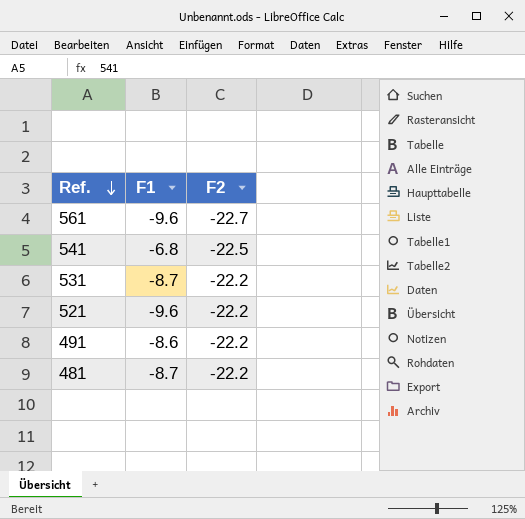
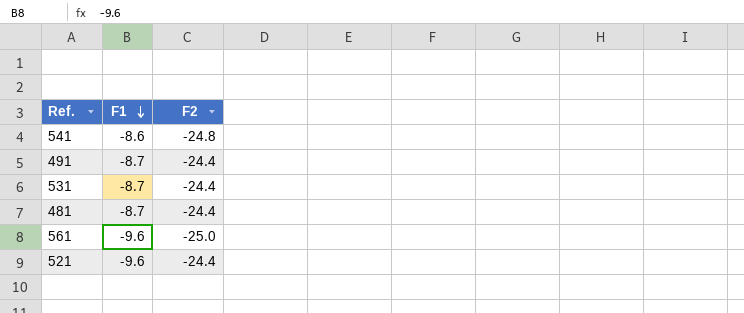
row order: Ref. descending -> F1 descending
541 | F1: -6.8 -> -8.6
541 | F2: -22.5 -> -24.8
491 | F1: -8.6 -> -8.7
491 | F2: -22.2 -> -24.4
531 | F2: -22.2 -> -24.4
481 | F2: -22.2 -> -24.4
561 | F2: -22.7 -> -25.0
521 | F2: -22.2 -> -24.4

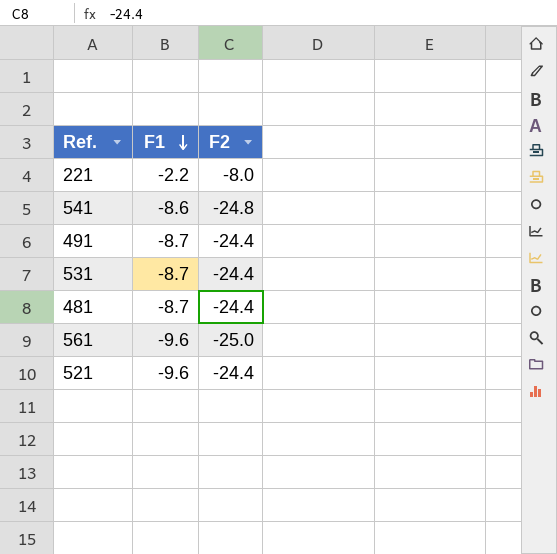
row 221: none -> -2.2 | -8.0

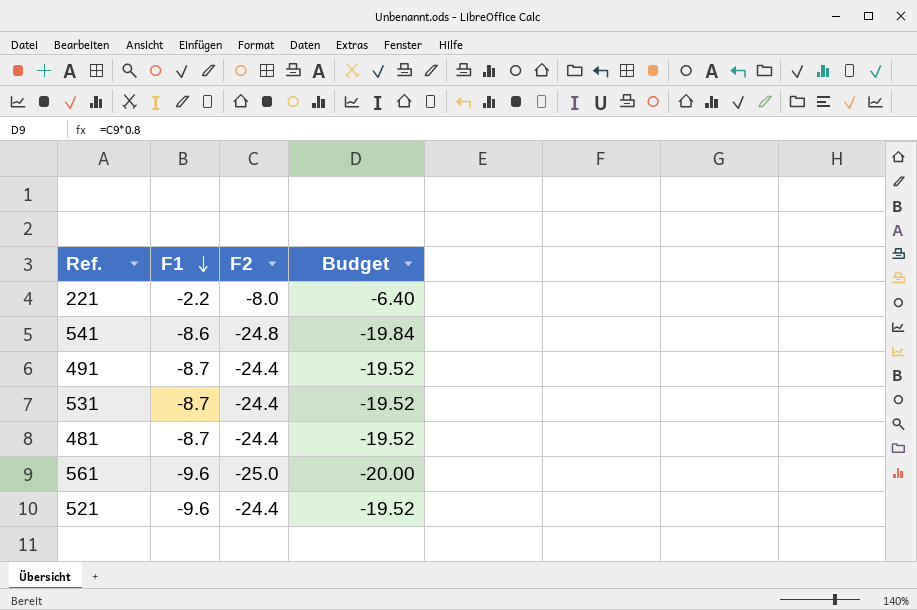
column Budget | formula: none -> [F2] * 0.8

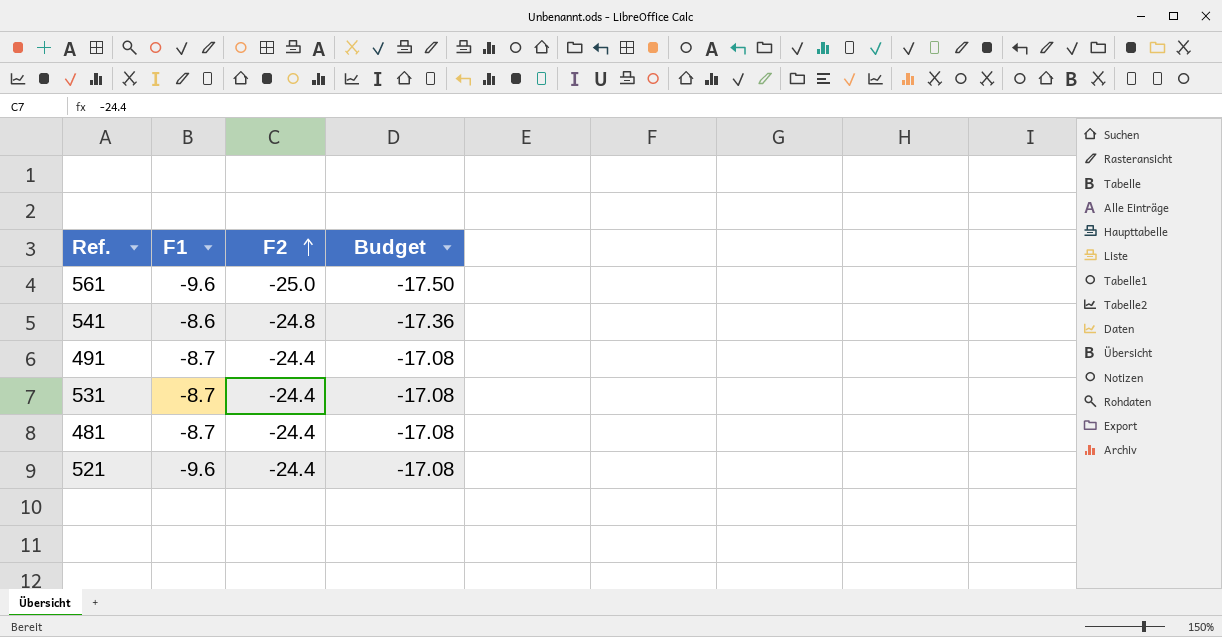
row order: F1 descending -> F2 ascending
column Budget | formula: [F2] * 0.8 -> [F2] * 0.7
row 221: -2.2 | -8.0 | -6.40 -> none

